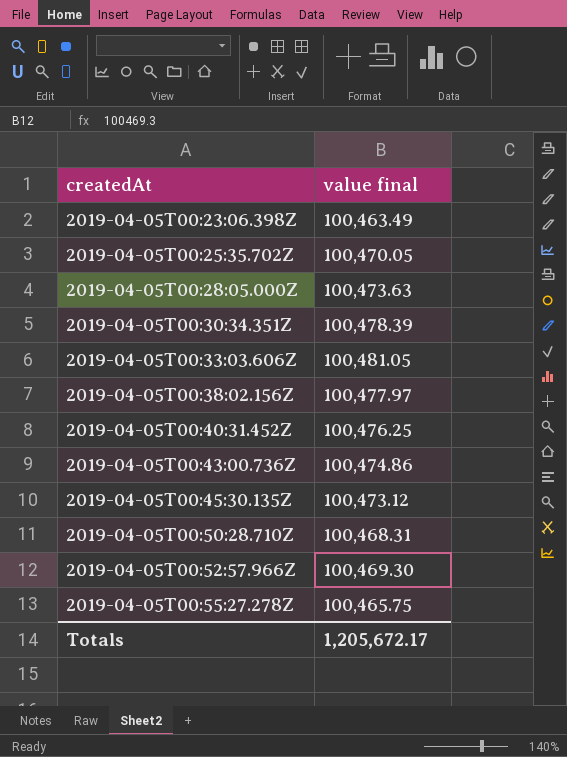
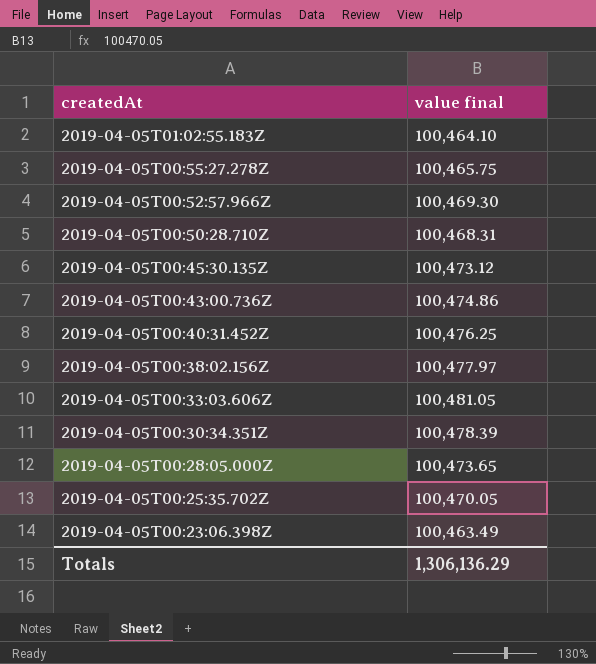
row order: createdAt ascending -> createdAt descending
row 2019-04-05T01:02:55.183Z: none -> 100,464.10
2019-04-05T00:28:05.000Z | value final: 100,473.63 -> 100,473.65
Totals | value final: 1,205,672.17 -> 1,306,136.29

